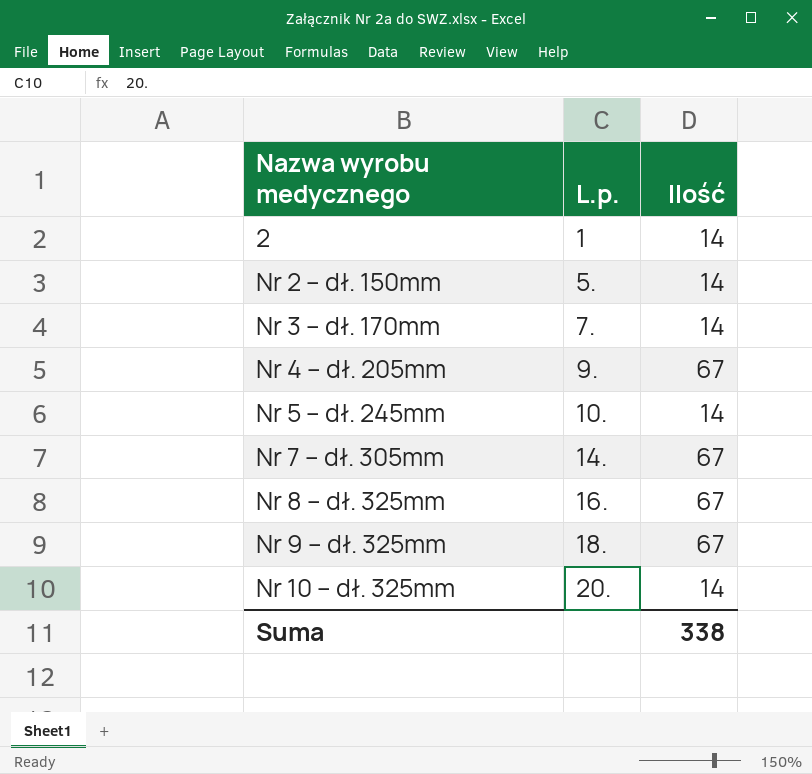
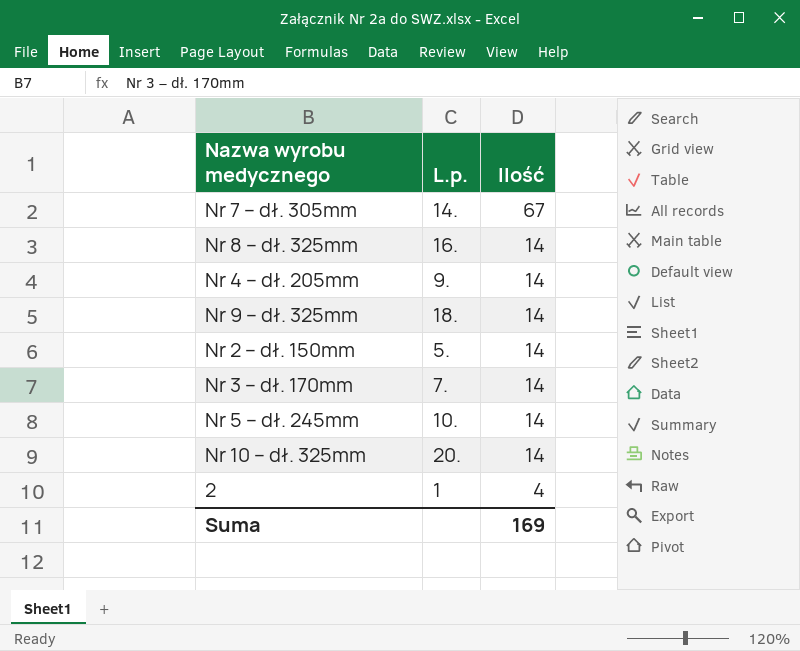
row order: Nazwa wyrobu medycznego ascending -> Ilość descending
Nr 8 – dł. 325mm | Ilość: 67 -> 14
Nr 4 – dł. 205mm | Ilość: 67 -> 14
Nr 9 – dł. 325mm | Ilość: 67 -> 14
2 | Ilość: 14 -> 4
Suma | Ilość: 338 -> 169

